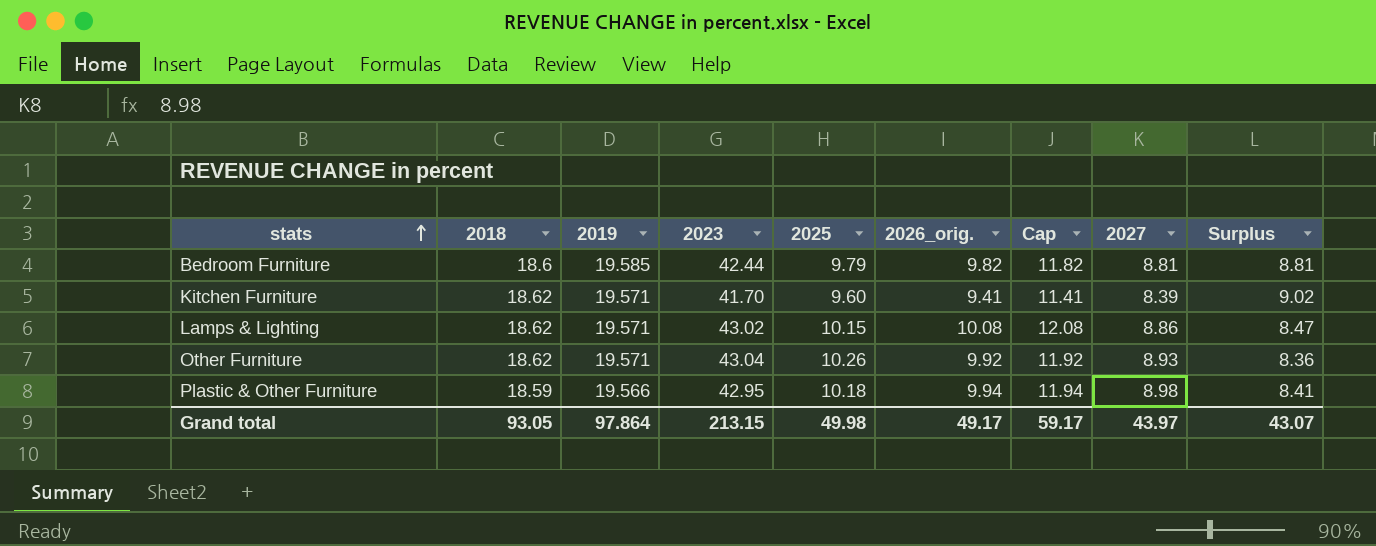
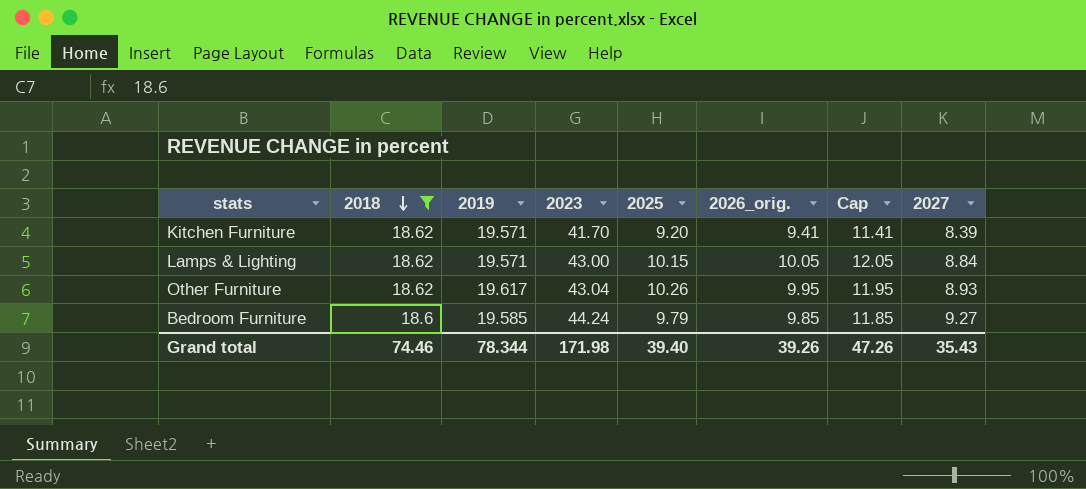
filter: none -> 2018 != 18.59
row order: stats ascending -> 2018 descending
column Surplus | formula: [2018] - [2025] -> none
Kitchen Furniture | 2025: 9.60 -> 9.20
Lamps & Lighting | 2023: 43.02 -> 43.00
Lamps & Lighting | 2026_orig.: 10.08 -> 10.05
Lamps & Lighting | Cap: 12.08 -> 12.05
Lamps & Lighting | 2027: 8.86 -> 8.84
Other Furniture | 2019: 19.571 -> 19.617
Other Furniture | 2026_orig.: 9.92 -> 9.95
Other Furniture | Cap: 11.92 -> 11.95
Bedroom Furniture | 2023: 42.44 -> 44.24
Bedroom Furniture | 2026_orig.: 9.82 -> 9.85
Bedroom Furniture | Cap: 11.82 -> 11.85
Bedroom Furniture | 2027: 8.81 -> 9.27
Grand total | 2018: 93.05 -> 74.46
Grand total | 2019: 97.864 -> 78.344
Grand total | 2023: 213.15 -> 171.98
Grand total | 2025: 49.98 -> 39.40
Grand total | 2026_orig.: 49.17 -> 39.26
Grand total | Cap: 59.17 -> 47.26
Grand total | 2027: 43.97 -> 35.43

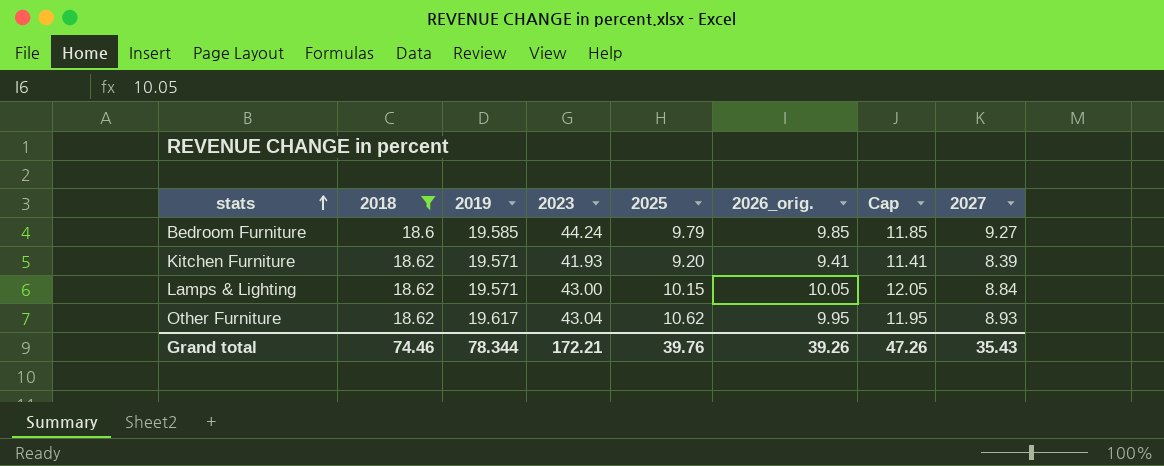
row order: 2018 descending -> stats ascending
Kitchen Furniture | 2023: 41.70 -> 41.93
Other Furniture | 2025: 10.26 -> 10.62
Grand total | 2023: 171.98 -> 172.21
Grand total | 2025: 39.40 -> 39.76

